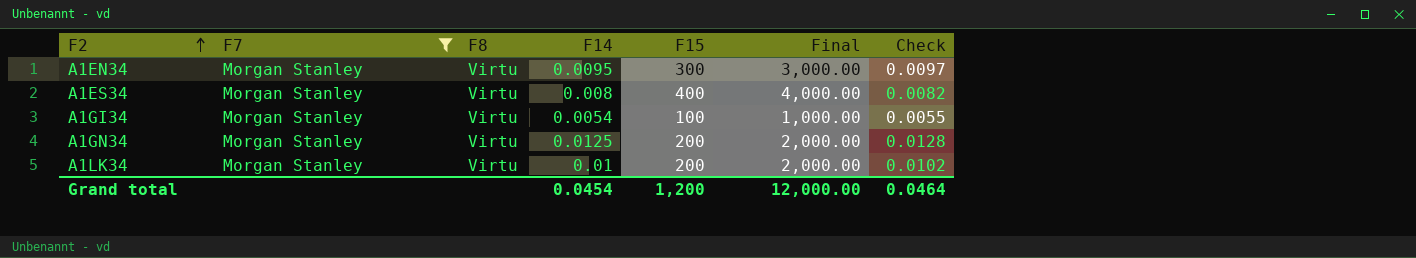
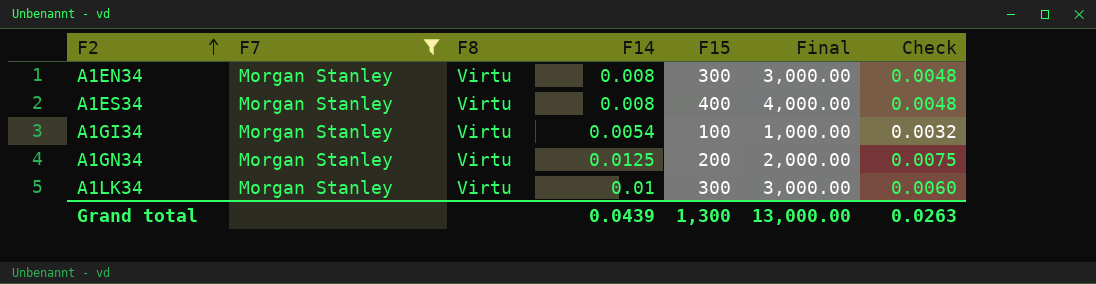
column Check | formula: [F14] * 1.02 -> [F14] * 0.6
A1EN34 | F14: 0.0095 -> 0.008
A1LK34 | F15: 200 -> 300
A1LK34 | Final: 2,000.00 -> 3,000.00
Grand total | F14: 0.0454 -> 0.0439
Grand total | F15: 1,200 -> 1,300
Grand total | Final: 12,000.00 -> 13,000.00
Grand total | Check: 0.0464 -> 0.0263

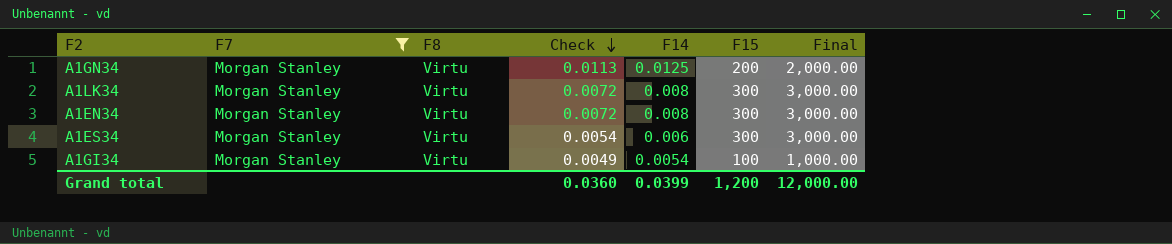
row order: F2 ascending -> Check descending
column Check | formula: [F14] * 0.6 -> [F14] * 0.9
column Check | position: 7 -> 4
A1LK34 | F14: 0.01 -> 0.008
A1ES34 | F14: 0.008 -> 0.006
A1ES34 | F15: 400 -> 300
A1ES34 | Final: 4,000.00 -> 3,000.00
Grand total | Check: 0.0263 -> 0.0360
Grand total | F14: 0.0439 -> 0.0399
Grand total | F15: 1,300 -> 1,200
Grand total | Final: 13,000.00 -> 12,000.00

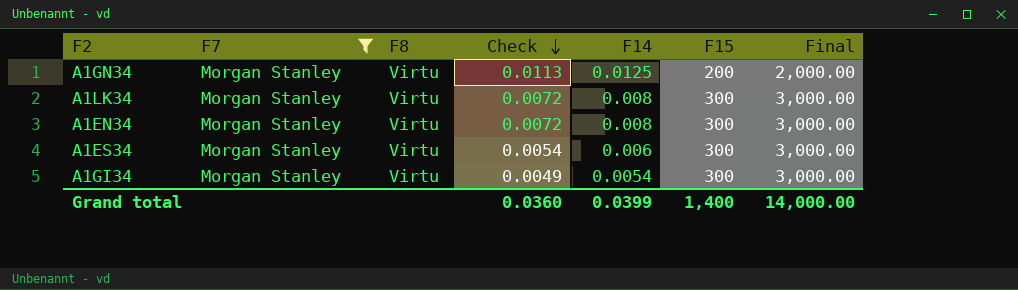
A1GI34 | F15: 100 -> 300
A1GI34 | Final: 1,000.00 -> 3,000.00
Grand total | F15: 1,200 -> 1,400
Grand total | Final: 12,000.00 -> 14,000.00

